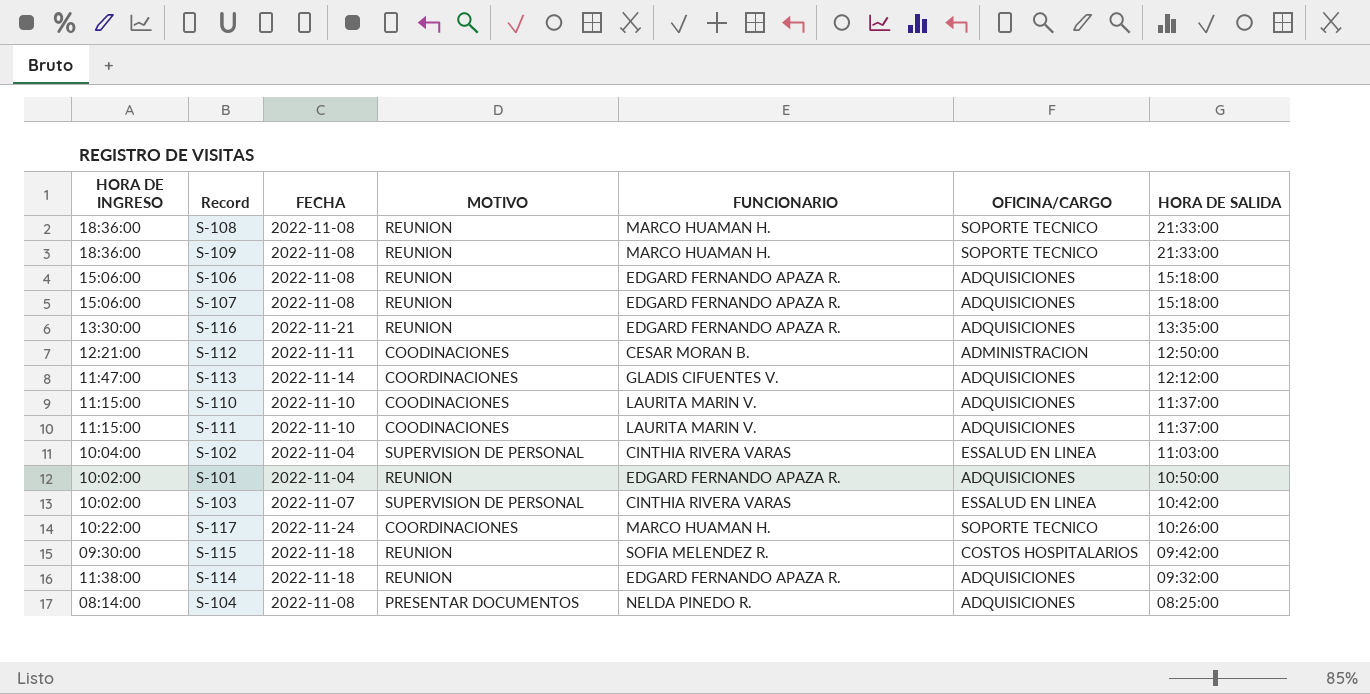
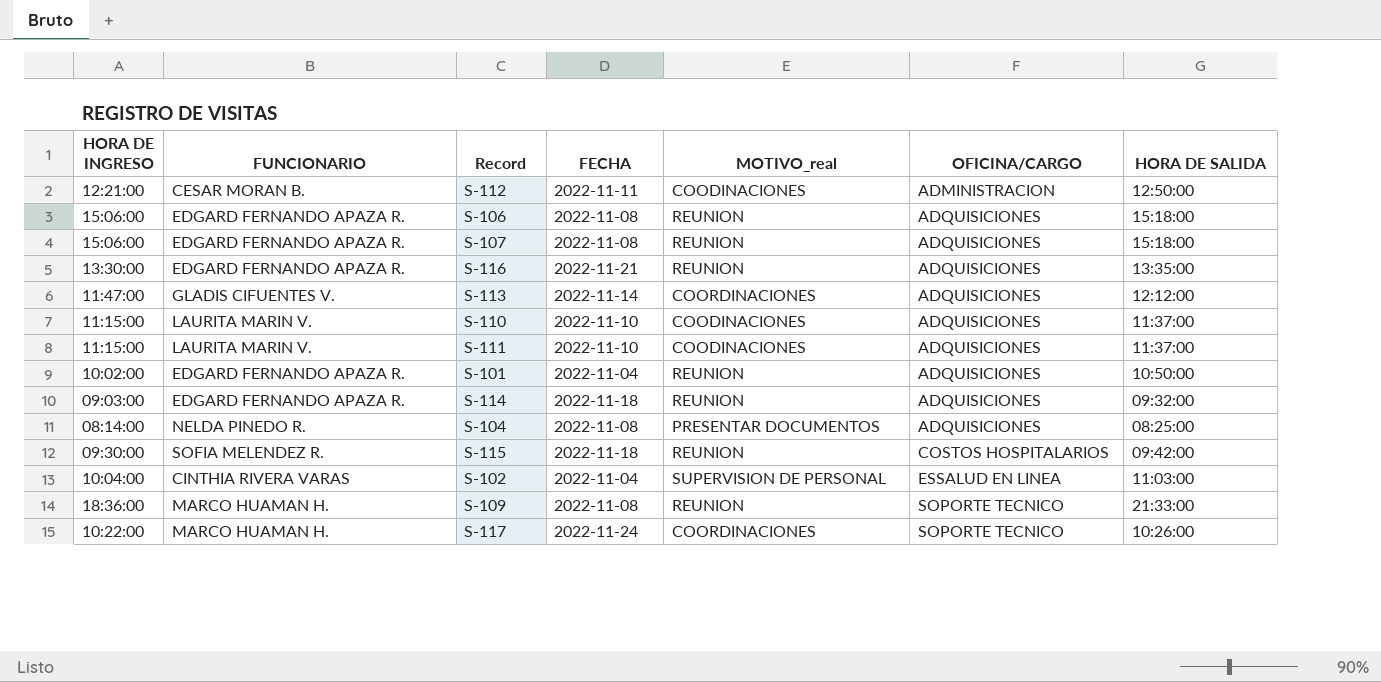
row order: HORA DE SALIDA descending -> OFICINA/CARGO ascending
column FUNCIONARIO | position: 5 -> 2
column name: MOTIVO -> MOTIVO_real
row S-108: 18:36:00 | 2022-11-08 | REUNION | MARCO HUAMAN H. | SOPORTE TECNICO | 21:33:00 -> none
row S-103: 10:02:00 | 2022-11-07 | SUPERVISION DE PERSONAL | CINTHIA RIVERA VARAS | ESSALUD EN LINEA | 10:42:00 -> none
S-114 | HORA DE INGRESO: 11:38:00 -> 09:03:00

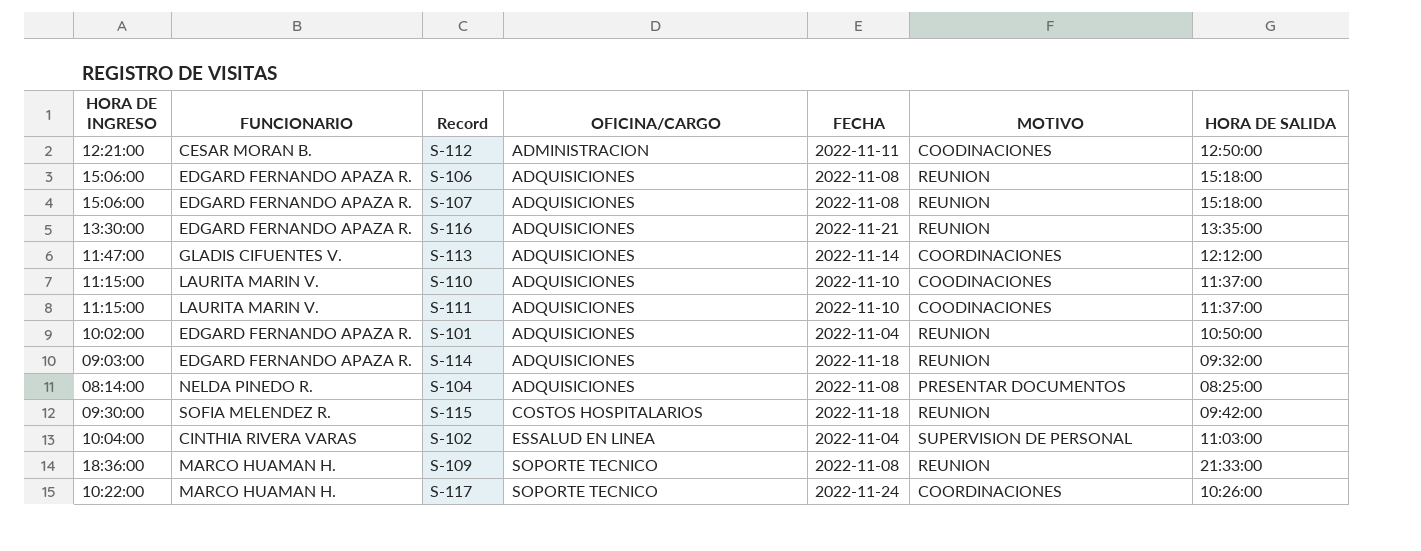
column OFICINA/CARGO | position: 6 -> 4
column name: MOTIVO_real -> MOTIVO

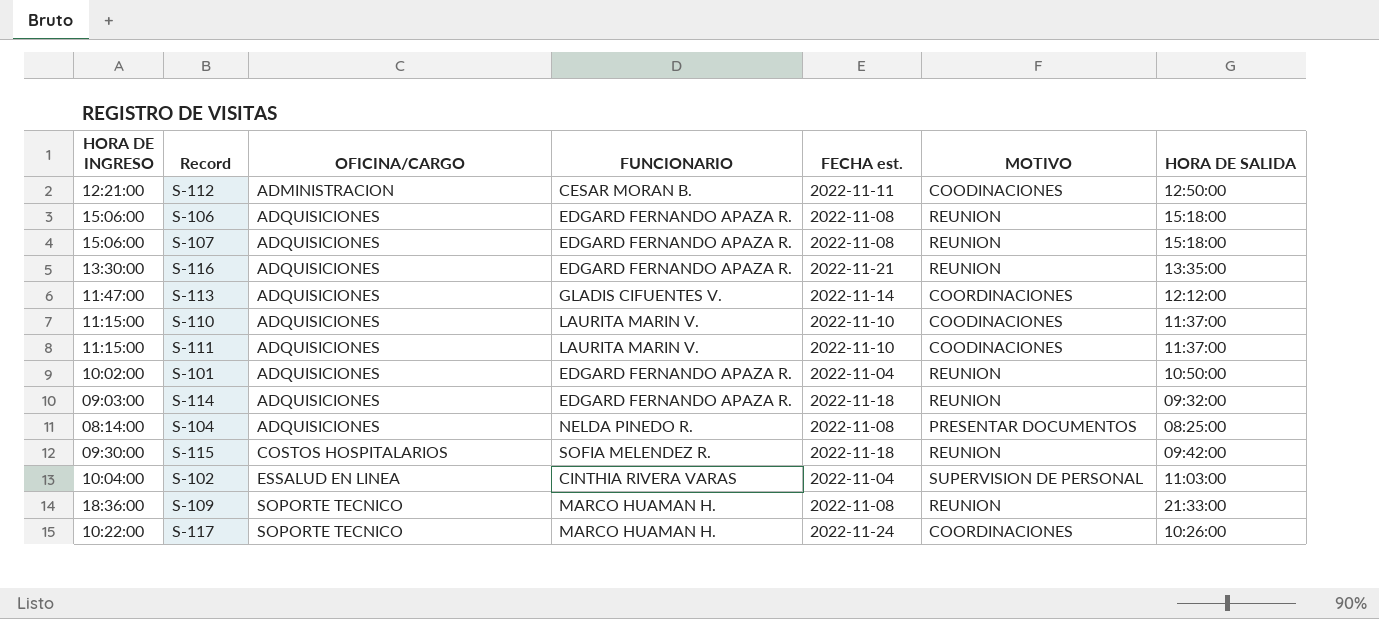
column FUNCIONARIO | position: 2 -> 4
column name: FECHA -> FECHA est.

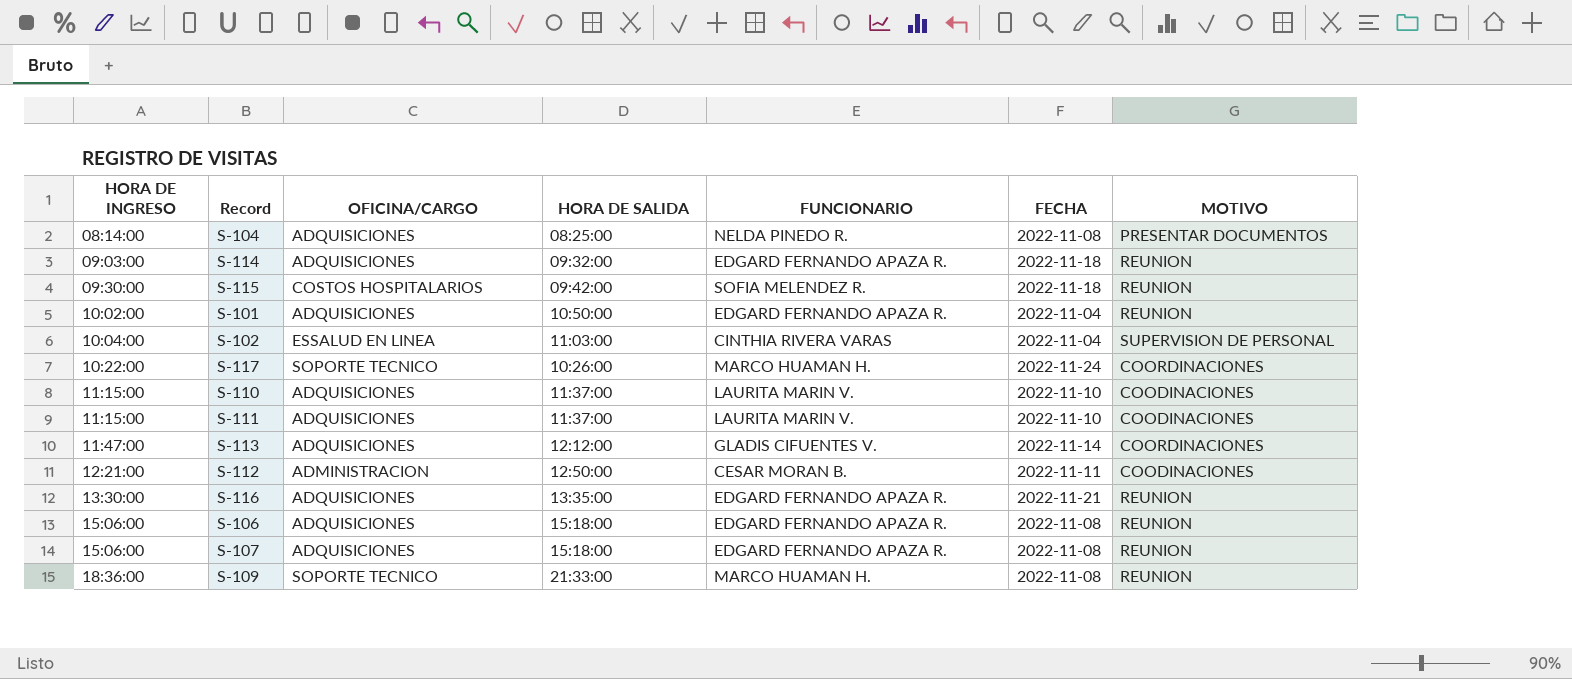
row order: OFICINA/CARGO ascending -> HORA DE INGRESO ascending
column HORA DE SALIDA | position: 7 -> 4
column name: FECHA est. -> FECHA

